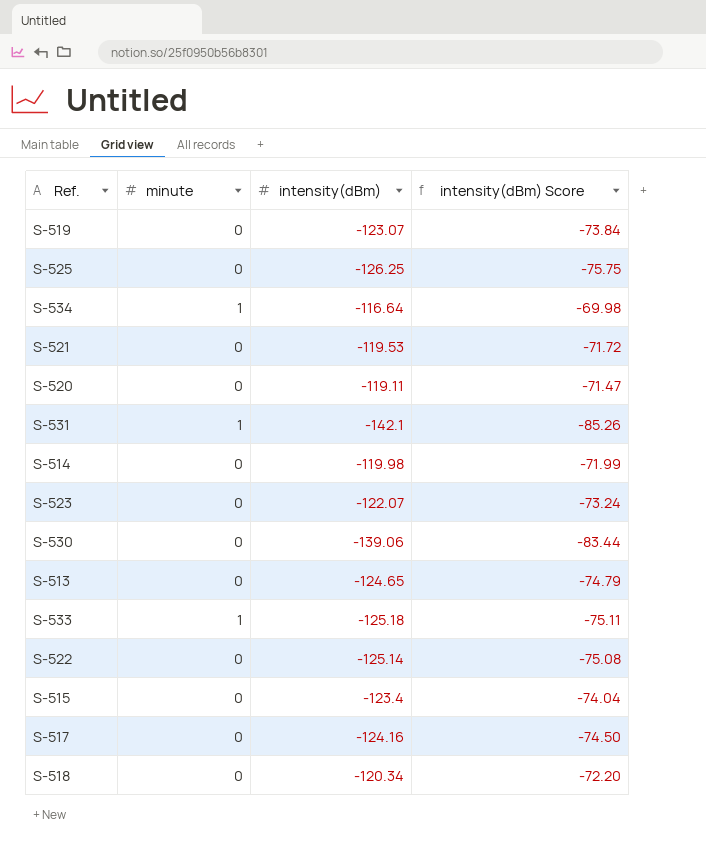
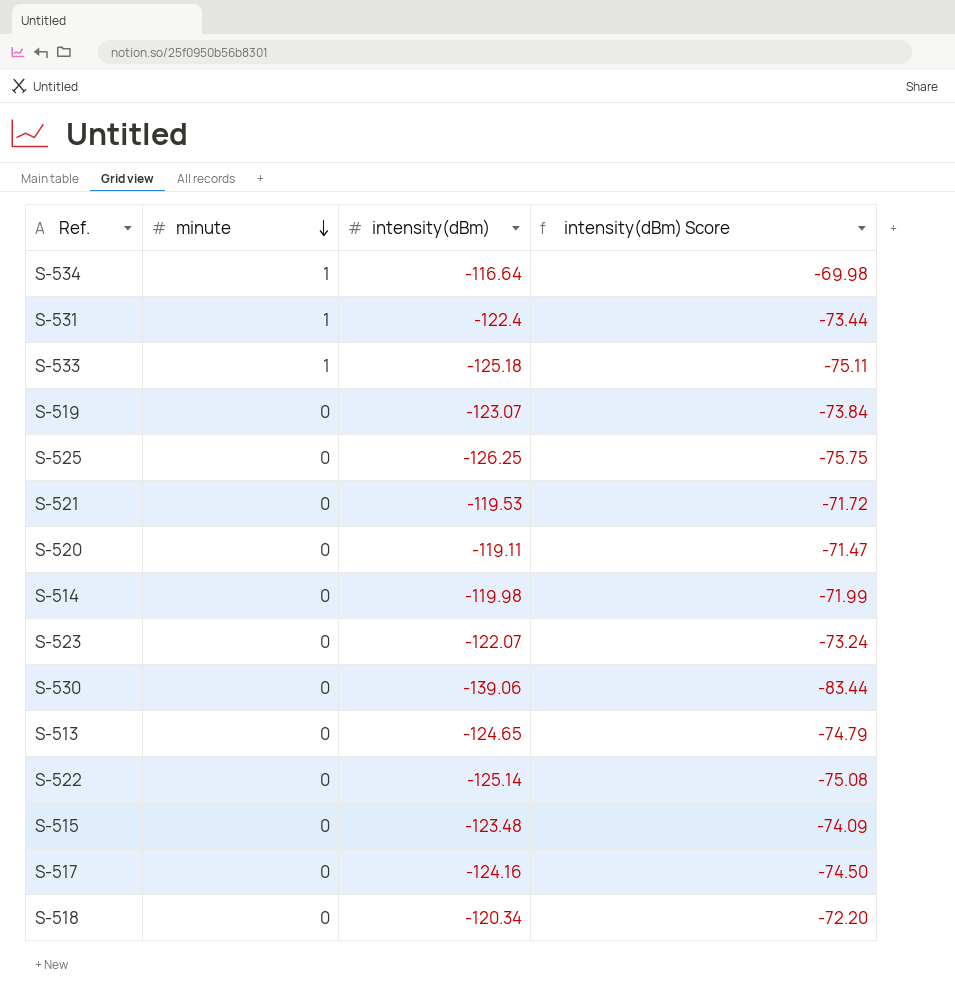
row order: none -> minute descending
S-531 | intensity(dBm): -142.1 -> -122.4
S-531 | intensity(dBm) Score: -85.26 -> -73.44
S-515 | intensity(dBm): -123.4 -> -123.48
S-515 | intensity(dBm) Score: -74.04 -> -74.09

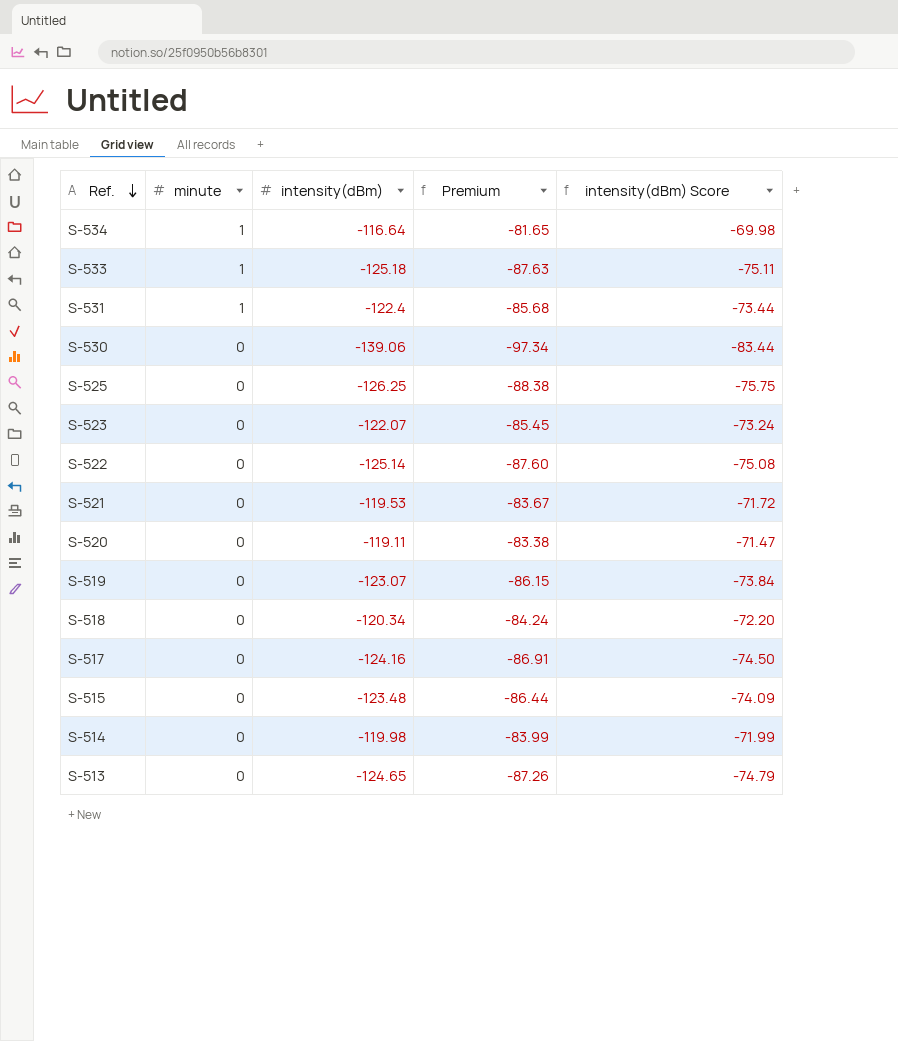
row order: minute descending -> Ref. descending
column Premium | formula: none -> [intensity(dBm)] * 0.7

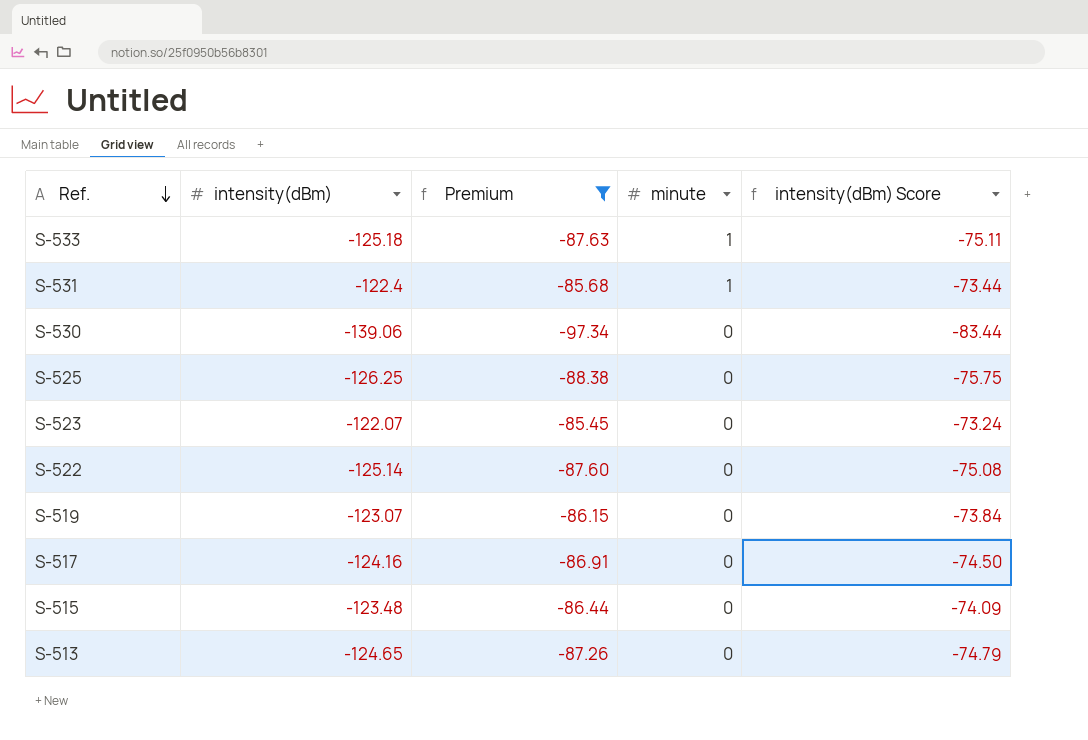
filter: none -> Premium <= -85.45
column minute | position: 2 -> 4

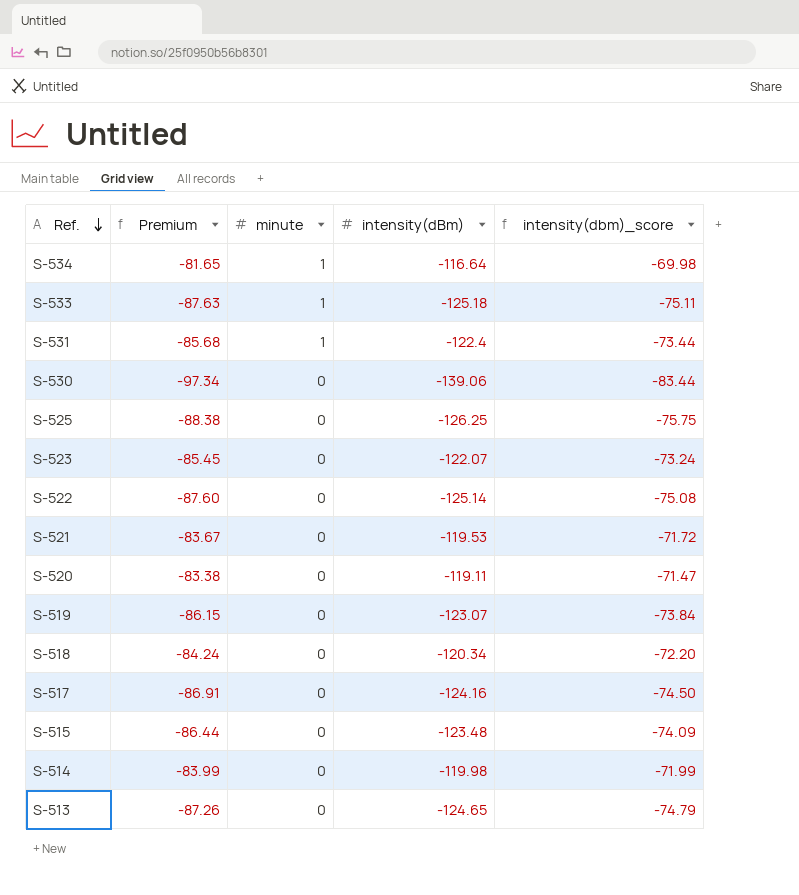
filter: Premium <= -85.45 -> none
column intensity(dBm) | position: 2 -> 4
column name: intensity(dBm) Score -> intensity(dbm)_score

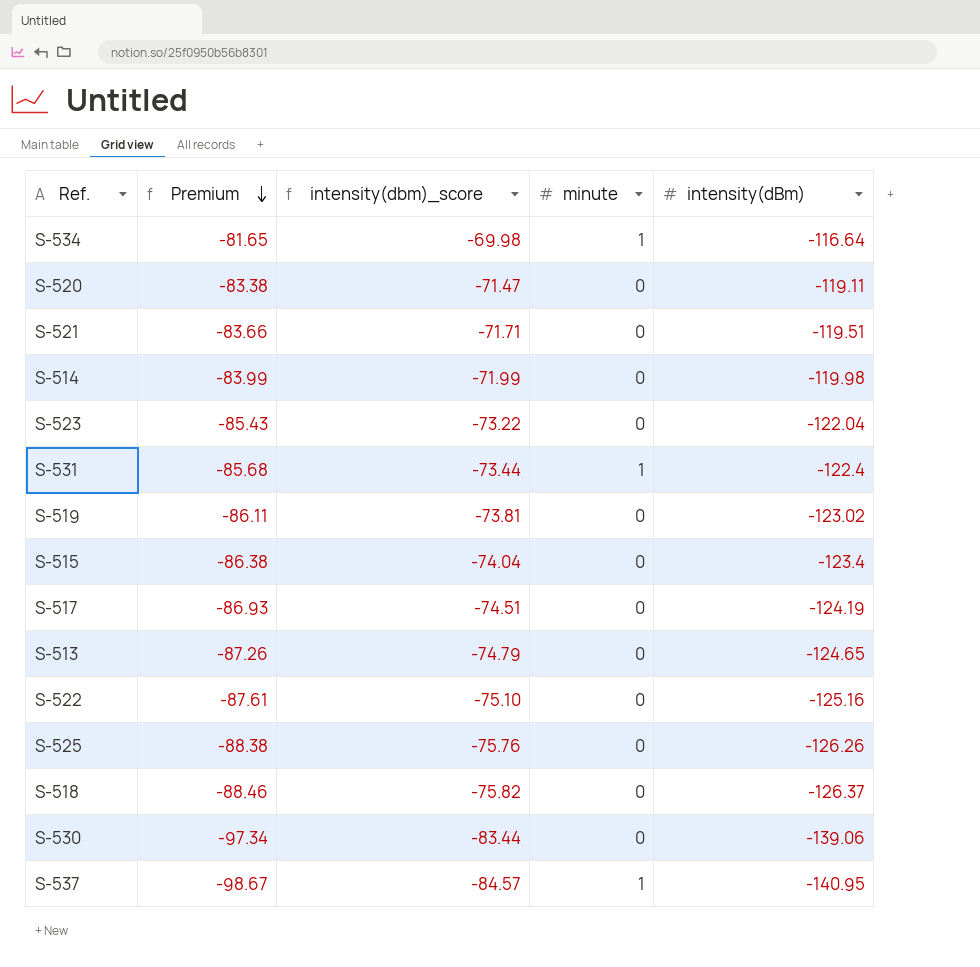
row order: Ref. descending -> Premium descending
column intensity(dbm)_score | position: 5 -> 3
row S-533: -87.63 | 1 | -125.18 | -75.11 -> none
S-521 | Premium: -83.67 -> -83.66
S-521 | intensity(dbm)_score: -71.72 -> -71.71
S-521 | intensity(dBm): -119.53 -> -119.51
S-523 | Premium: -85.45 -> -85.43
S-523 | intensity(dbm)_score: -73.24 -> -73.22
S-523 | intensity(dBm): -122.07 -> -122.04
S-519 | Premium: -86.15 -> -86.11
S-519 | intensity(dbm)_score: -73.84 -> -73.81
S-519 | intensity(dBm): -123.07 -> -123.02
S-515 | Premium: -86.44 -> -86.38
S-515 | intensity(dbm)_score: -74.09 -> -74.04
S-515 | intensity(dBm): -123.48 -> -123.4
S-517 | Premium: -86.91 -> -86.93
S-517 | intensity(dbm)_score: -74.50 -> -74.51
S-517 | intensity(dBm): -124.16 -> -124.19
S-522 | Premium: -87.60 -> -87.61
S-522 | intensity(dbm)_score: -75.08 -> -75.10
S-522 | intensity(dBm): -125.14 -> -125.16
S-525 | intensity(dbm)_score: -75.75 -> -75.76
S-525 | intensity(dBm): -126.25 -> -126.26
S-518 | Premium: -84.24 -> -88.46
S-518 | intensity(dbm)_score: -72.20 -> -75.82
S-518 | intensity(dBm): -120.34 -> -126.37
row S-537: none -> -98.67 | -84.57 | 1 | -140.95

